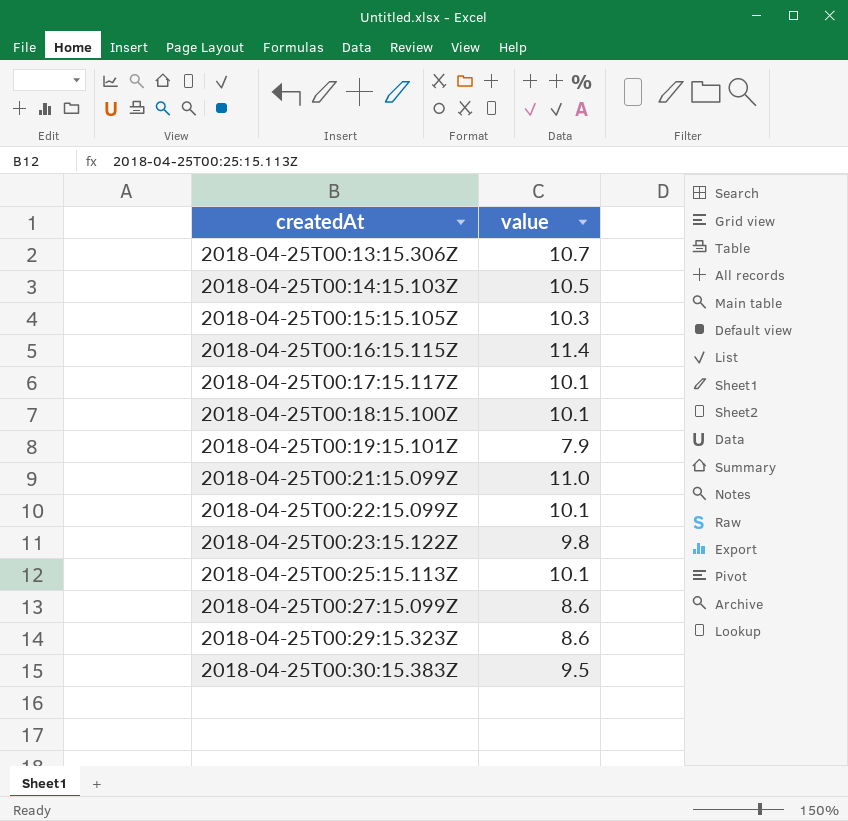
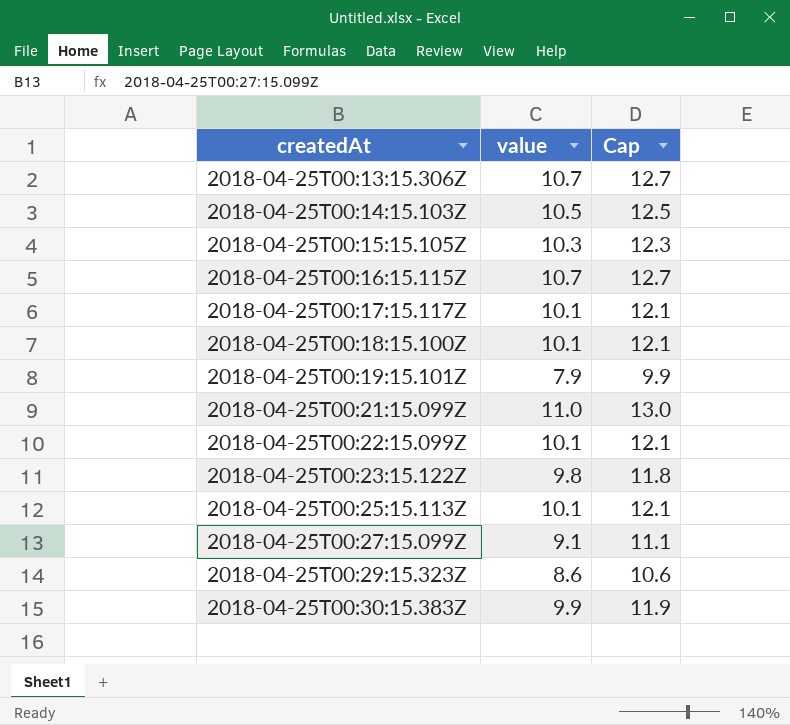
column Cap | formula: none -> [value] + 2
2018-04-25T00:16:15.115Z | value: 11.4 -> 10.7
2018-04-25T00:27:15.099Z | value: 8.6 -> 9.1
2018-04-25T00:30:15.383Z | value: 9.5 -> 9.9

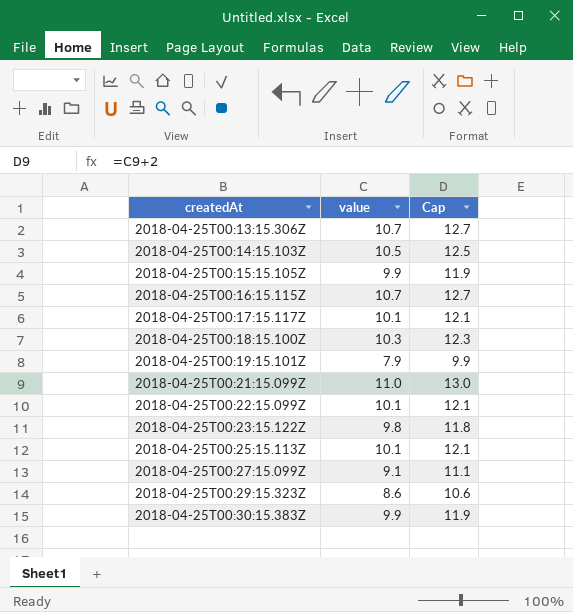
2018-04-25T00:15:15.105Z | value: 10.3 -> 9.9
2018-04-25T00:15:15.105Z | Cap: 12.3 -> 11.9
2018-04-25T00:18:15.100Z | value: 10.1 -> 10.3
2018-04-25T00:18:15.100Z | Cap: 12.1 -> 12.3

